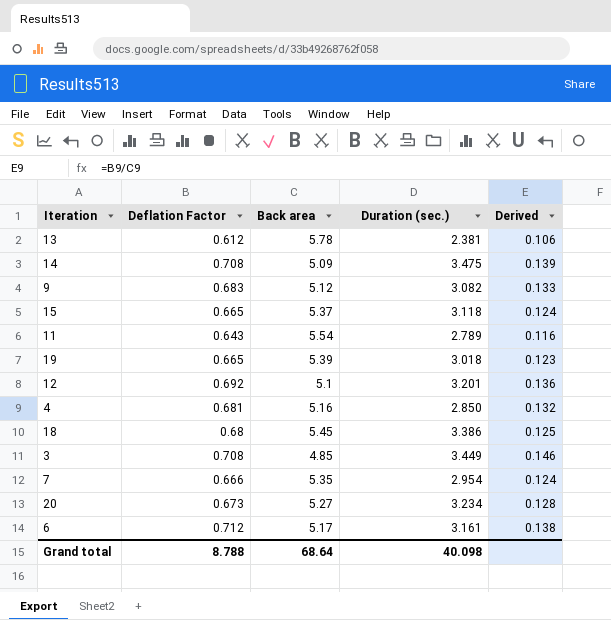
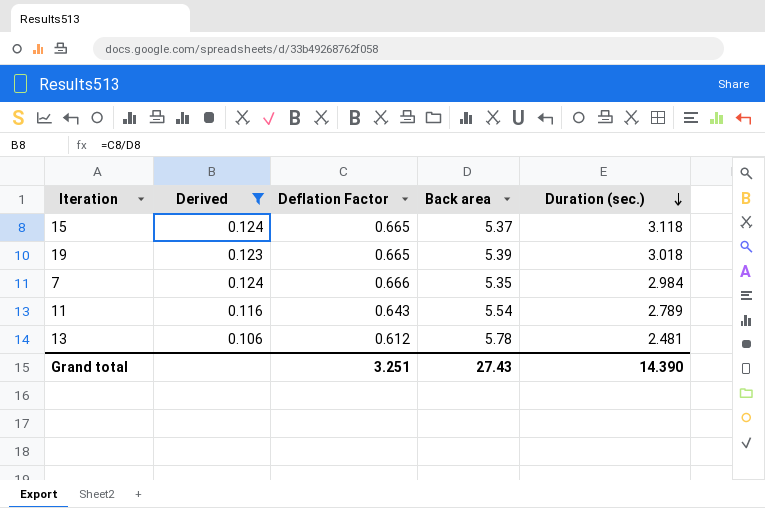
filter: none -> Derived <= 0.124
row order: none -> Duration (sec.) descending
column Derived | position: 5 -> 2
7 | Duration (sec.): 2.954 -> 2.984
13 | Duration (sec.): 2.381 -> 2.481
Grand total | Deflation Factor: 8.788 -> 3.251
Grand total | Back area: 68.64 -> 27.43
Grand total | Duration (sec.): 40.098 -> 14.390

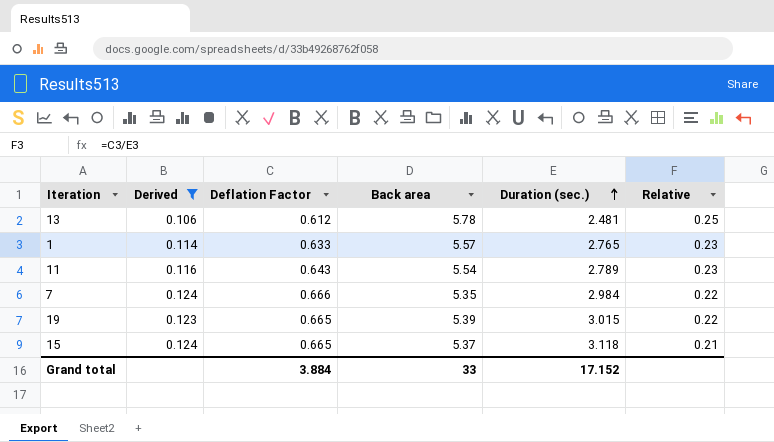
row order: Duration (sec.) descending -> Duration (sec.) ascending
column Relative | formula: none -> [Deflation Factor] / [Duration (sec.)]
row 1: none -> 0.114 | 0.633 | 5.57 | 2.765 | 0.23
19 | Duration (sec.): 3.018 -> 3.015
Grand total | Deflation Factor: 3.251 -> 3.884
Grand total | Back area: 27.43 -> 33
Grand total | Duration (sec.): 14.390 -> 17.152

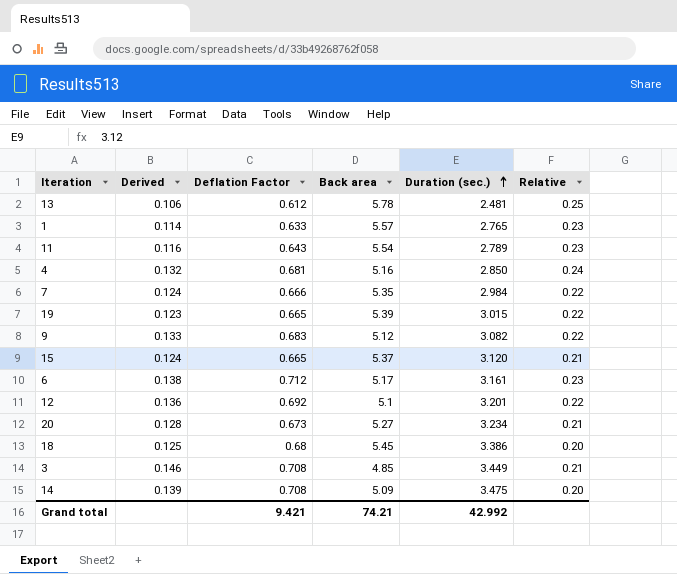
filter: Derived <= 0.124 -> none
15 | Duration (sec.): 3.118 -> 3.120
Grand total | Deflation Factor: 3.884 -> 9.421
Grand total | Back area: 33 -> 74.21
Grand total | Duration (sec.): 17.152 -> 42.992

